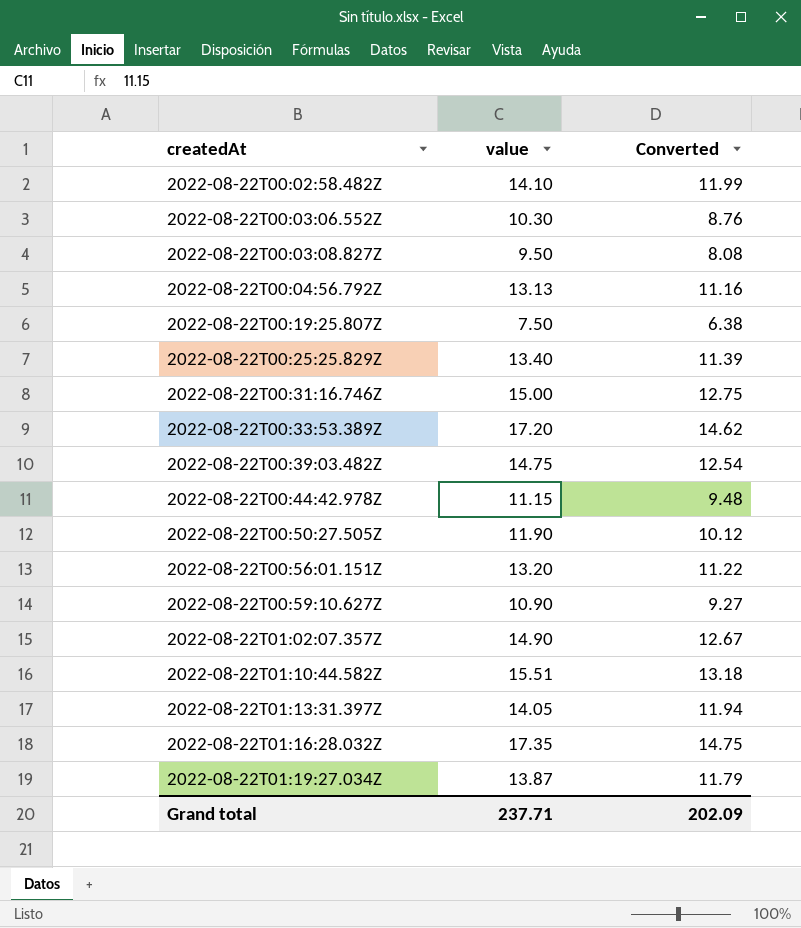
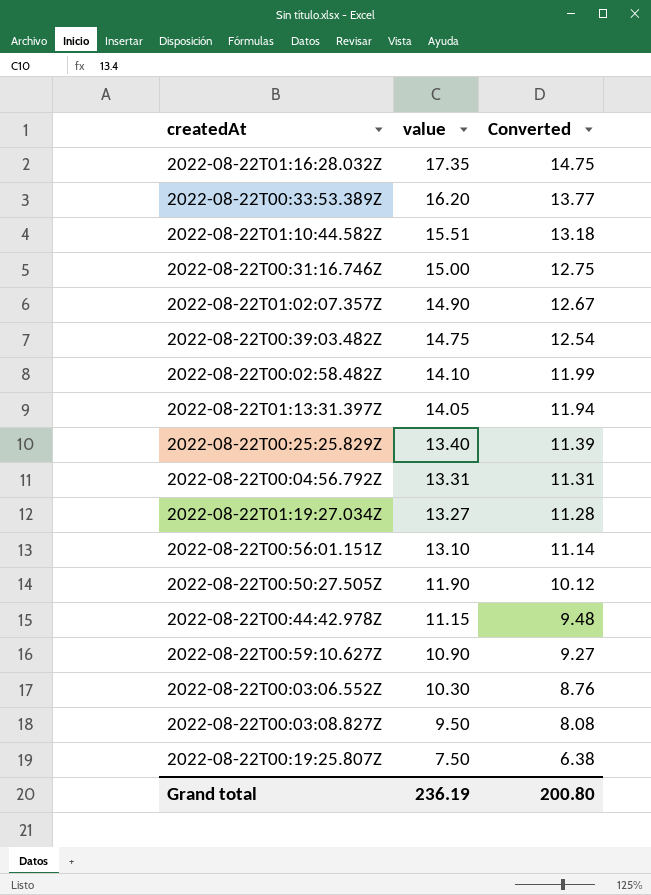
row order: createdAt ascending -> value descending
2022-08-22T00:33:53.389Z | value: 17.20 -> 16.20
2022-08-22T00:33:53.389Z | Converted: 14.62 -> 13.77
2022-08-22T00:04:56.792Z | value: 13.13 -> 13.31
2022-08-22T00:04:56.792Z | Converted: 11.16 -> 11.31
2022-08-22T01:19:27.034Z | value: 13.87 -> 13.27
2022-08-22T01:19:27.034Z | Converted: 11.79 -> 11.28
2022-08-22T00:56:01.151Z | value: 13.20 -> 13.10
2022-08-22T00:56:01.151Z | Converted: 11.22 -> 11.14
Grand total | value: 237.71 -> 236.19
Grand total | Converted: 202.09 -> 200.80

